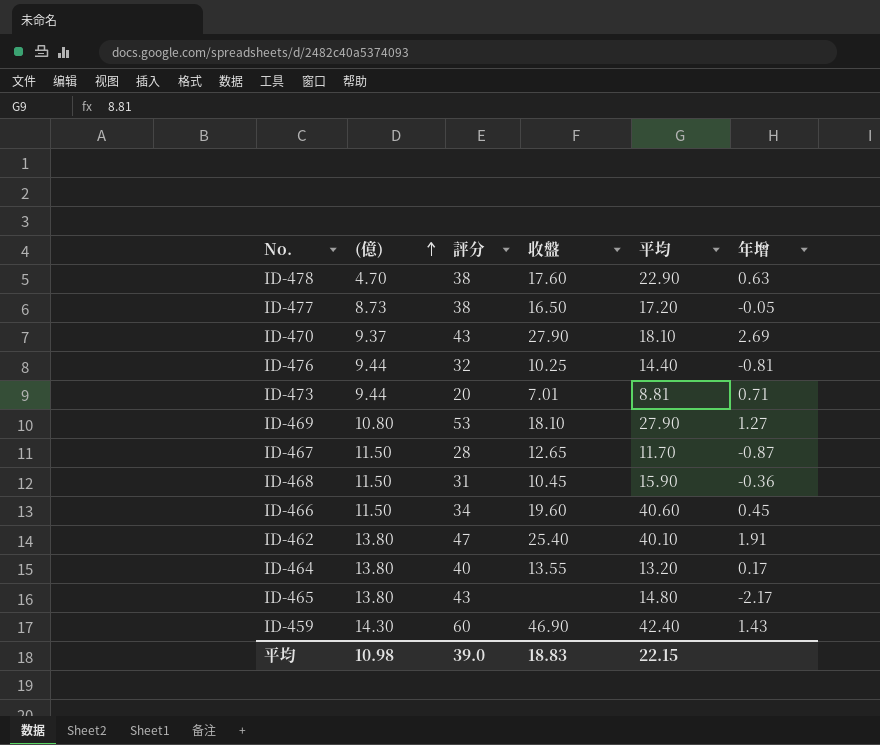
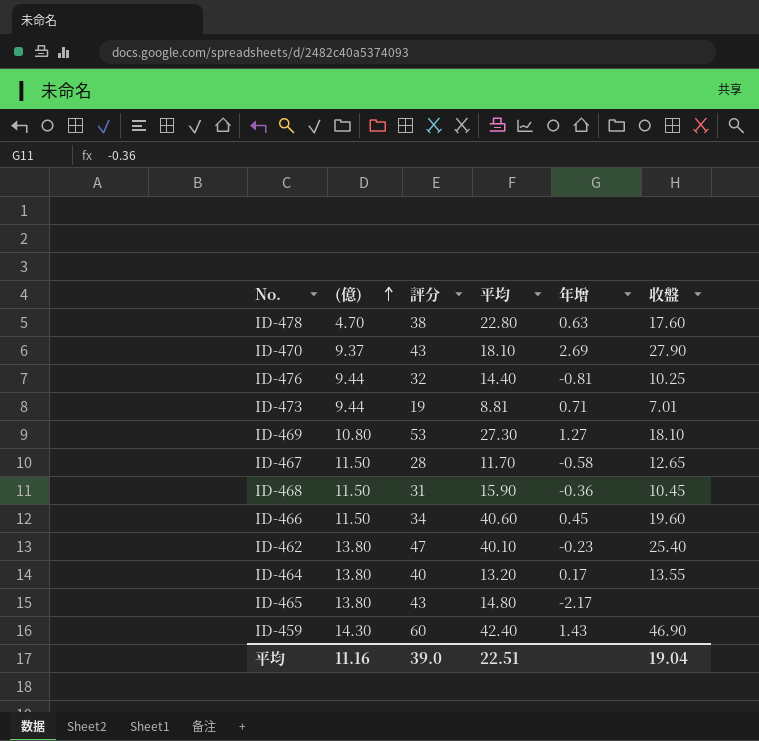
column 收盤 | position: 4 -> 6
row ID-477: 8.73 | 38 | 16.50 | 17.20 | -0.05 -> none
ID-478 | 平均: 22.90 -> 22.80
ID-473 | 評分: 20 -> 19
ID-469 | 平均: 27.90 -> 27.30
ID-467 | 年增: -0.87 -> -0.58
ID-462 | 年增: 1.91 -> -0.23
平均 | (億): 10.98 -> 11.16
平均 | 平均: 22.15 -> 22.51
平均 | 收盤: 18.83 -> 19.04

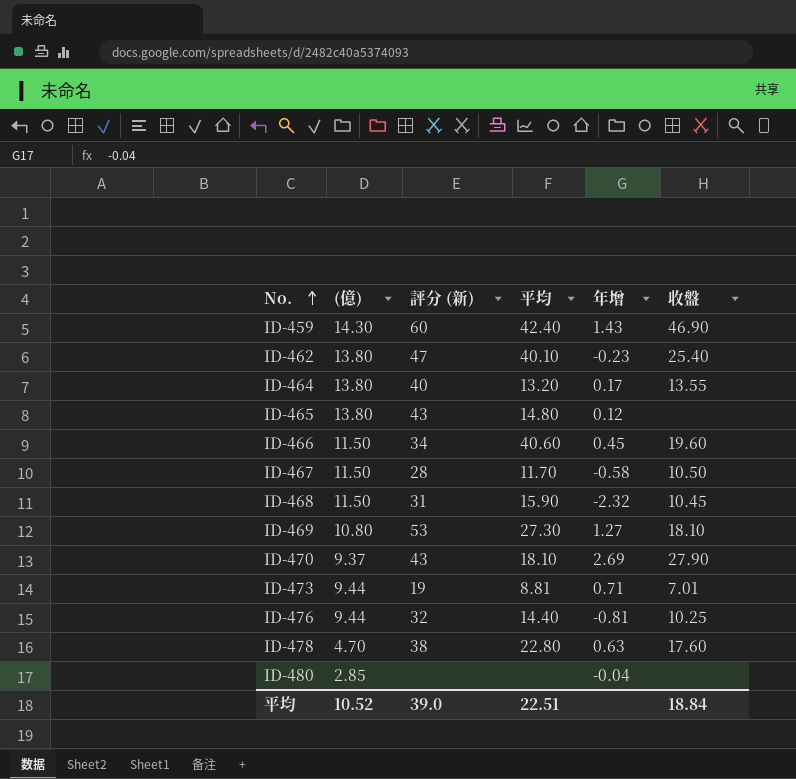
row order: (億) ascending -> No. ascending
column name: 評分 -> 評分 (新)
ID-465 | 年增: -2.17 -> 0.12
ID-467 | 收盤: 12.65 -> 10.50
ID-468 | 年增: -0.36 -> -2.32
row ID-480: none -> 2.85 | none | none | -0.04 | none
平均 | (億): 11.16 -> 10.52
平均 | 收盤: 19.04 -> 18.84

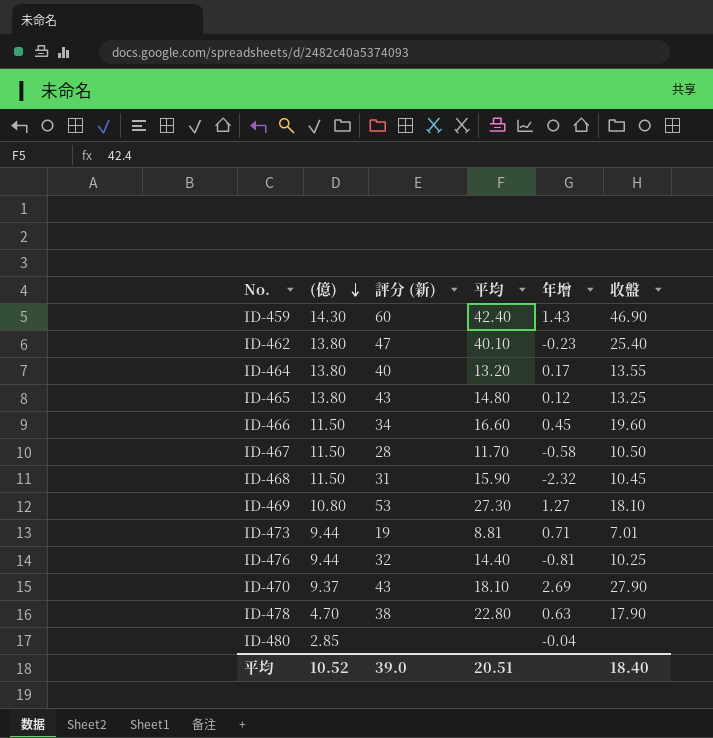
row order: No. ascending -> (億) descending
ID-465 | 收盤: none -> 13.25
ID-466 | 平均: 40.60 -> 16.60
ID-478 | 收盤: 17.60 -> 17.90
平均 | 平均: 22.51 -> 20.51
平均 | 收盤: 18.84 -> 18.40

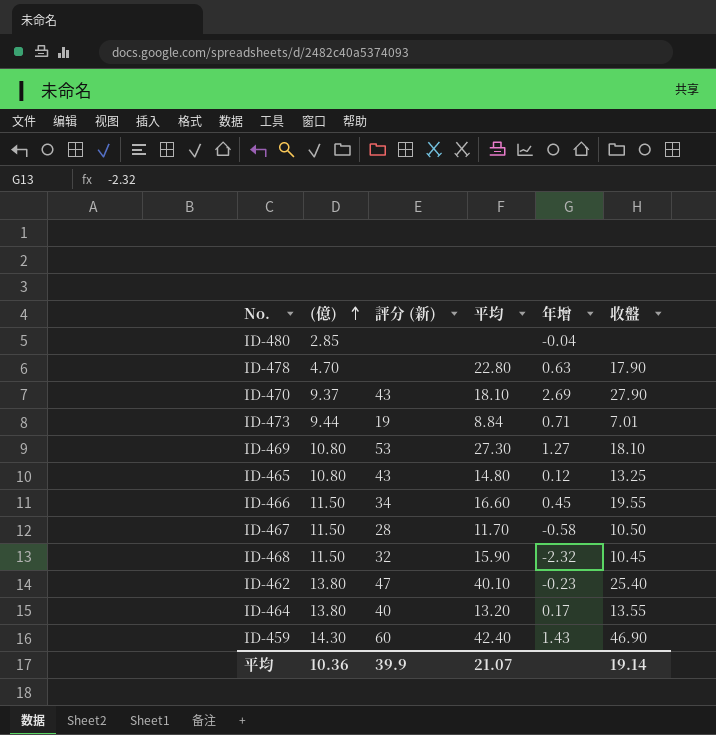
row order: (億) descending -> (億) ascending
row ID-476: 9.44 | 32 | 14.40 | -0.81 | 10.25 -> none
ID-478 | 評分 (新): 38 -> none
ID-473 | 平均: 8.81 -> 8.84
ID-465 | (億): 13.80 -> 10.80
ID-466 | 收盤: 19.60 -> 19.55
ID-468 | 評分 (新): 31 -> 32
平均 | (億): 10.52 -> 10.36
平均 | 評分 (新): 39.0 -> 39.9
平均 | 平均: 20.51 -> 21.07
平均 | 收盤: 18.40 -> 19.14

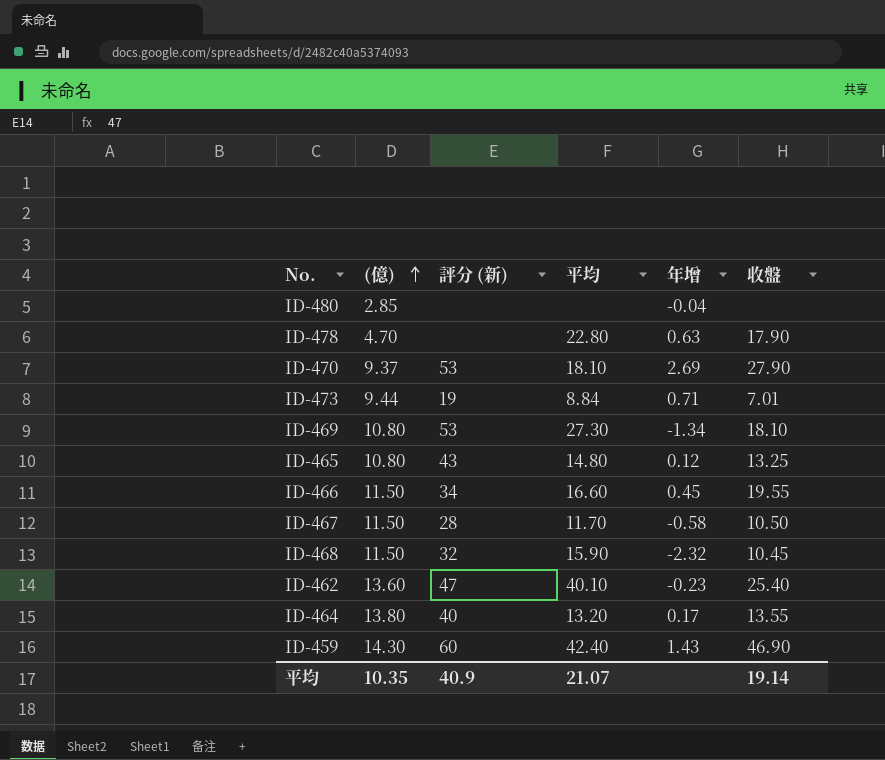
ID-470 | 評分 (新): 43 -> 53
ID-469 | 年增: 1.27 -> -1.34
ID-462 | (億): 13.80 -> 13.60
平均 | (億): 10.36 -> 10.35
平均 | 評分 (新): 39.9 -> 40.9

